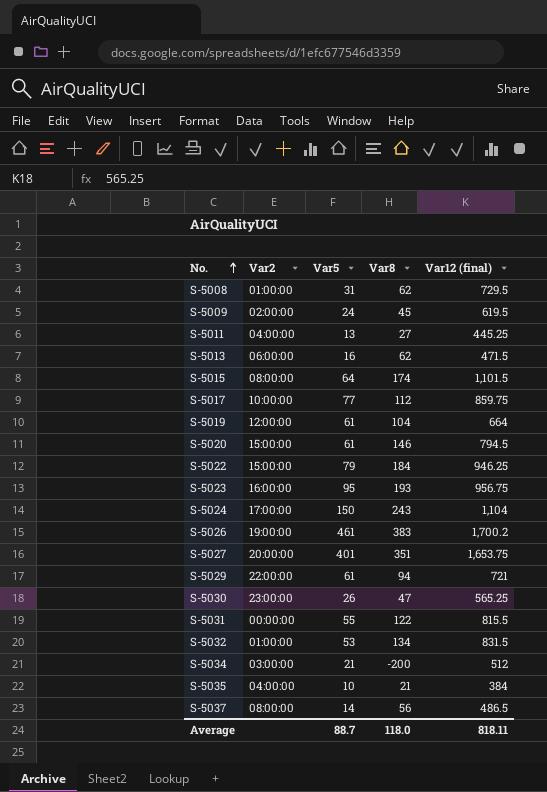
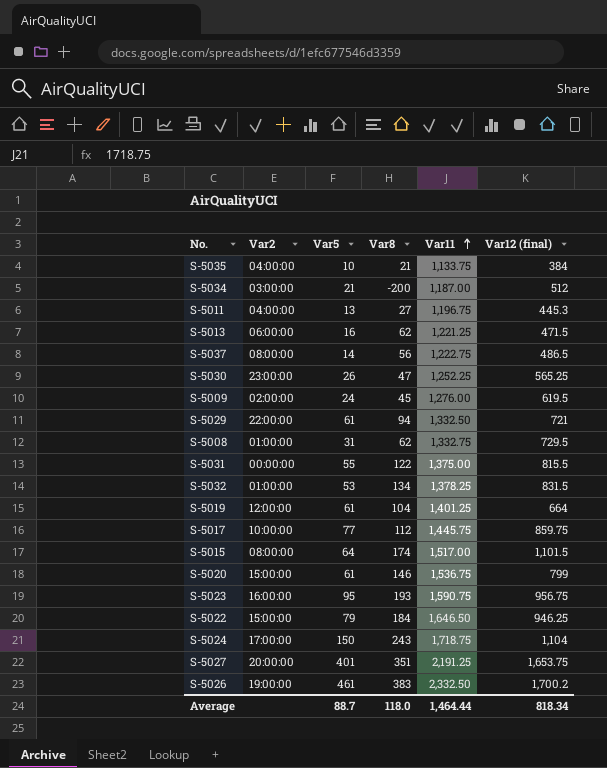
row order: No. ascending -> Var11 ascending
column Var11 | position: none -> 5
S-5011 | Var12 (final): 445.25 -> 445.3
S-5020 | Var12 (final): 794.5 -> 799
Average | Var12 (final): 818.11 -> 818.34

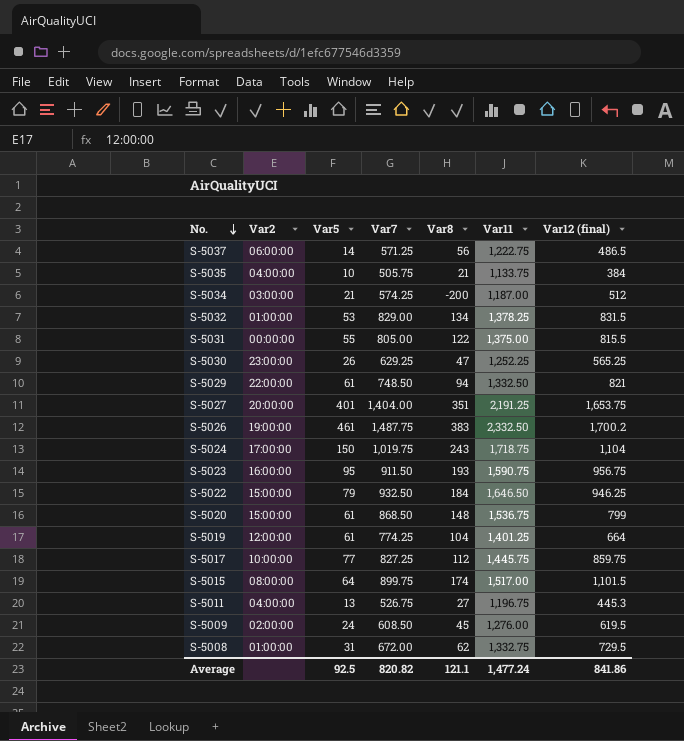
row order: Var11 ascending -> No. descending
column Var7 | position: none -> 4
row S-5013: 06:00:00 | 16 | 62 | 1,221.25 | 471.5 -> none
S-5037 | Var2: 08:00:00 -> 06:00:00
S-5029 | Var12 (final): 721 -> 821
S-5020 | Var8: 146 -> 148
Average | Var5: 88.7 -> 92.5
Average | Var8: 118.0 -> 121.1
Average | Var11: 1,464.44 -> 1,477.24
Average | Var12 (final): 818.34 -> 841.86

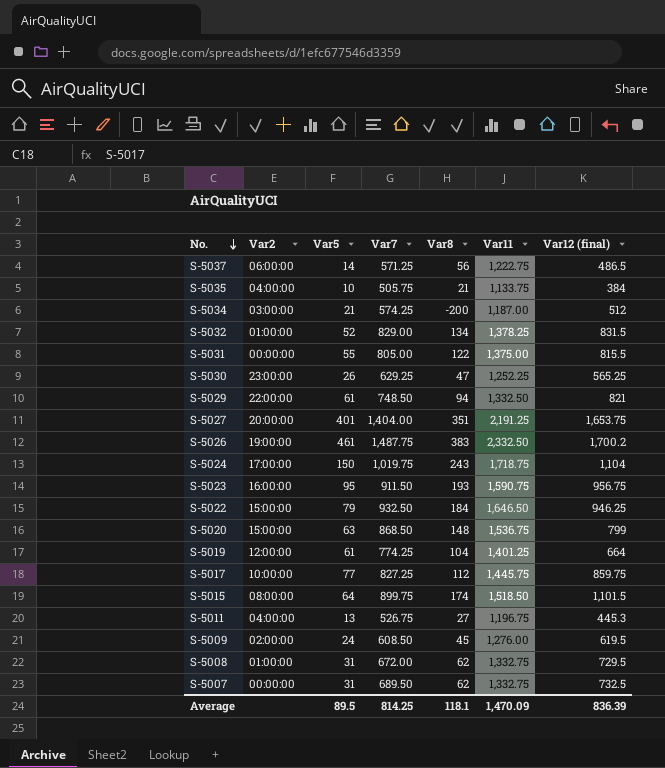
S-5032 | Var5: 53 -> 52
S-5020 | Var5: 61 -> 63
S-5015 | Var11: 1,517.00 -> 1,518.50
row S-5007: none -> 00:00:00 | 31 | 689.50 | 62 | 1,332.75 | 732.5
Average | Var5: 92.5 -> 89.5
Average | Var7: 820.82 -> 814.25
Average | Var8: 121.1 -> 118.1
Average | Var11: 1,477.24 -> 1,470.09
Average | Var12 (final): 841.86 -> 836.39

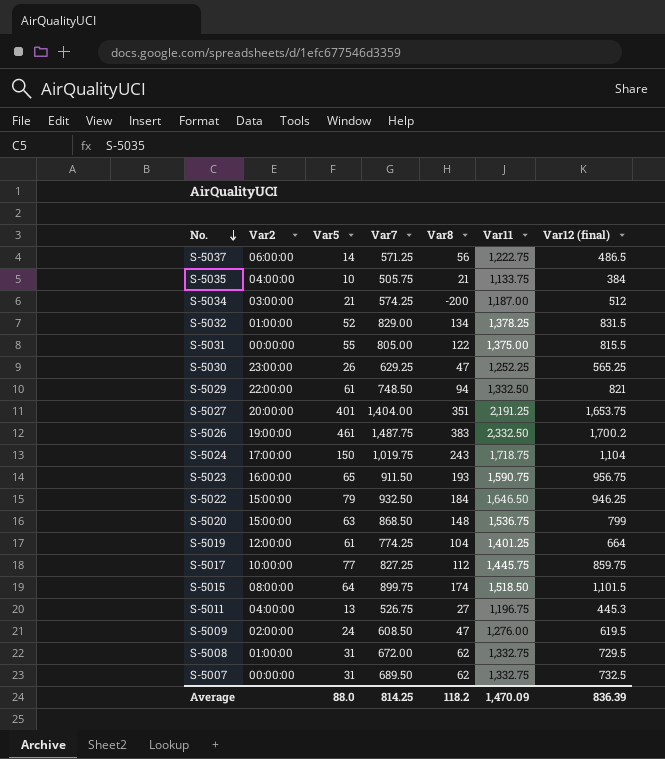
S-5023 | Var5: 95 -> 65
S-5009 | Var8: 45 -> 47
Average | Var5: 89.5 -> 88.0
Average | Var8: 118.1 -> 118.2

